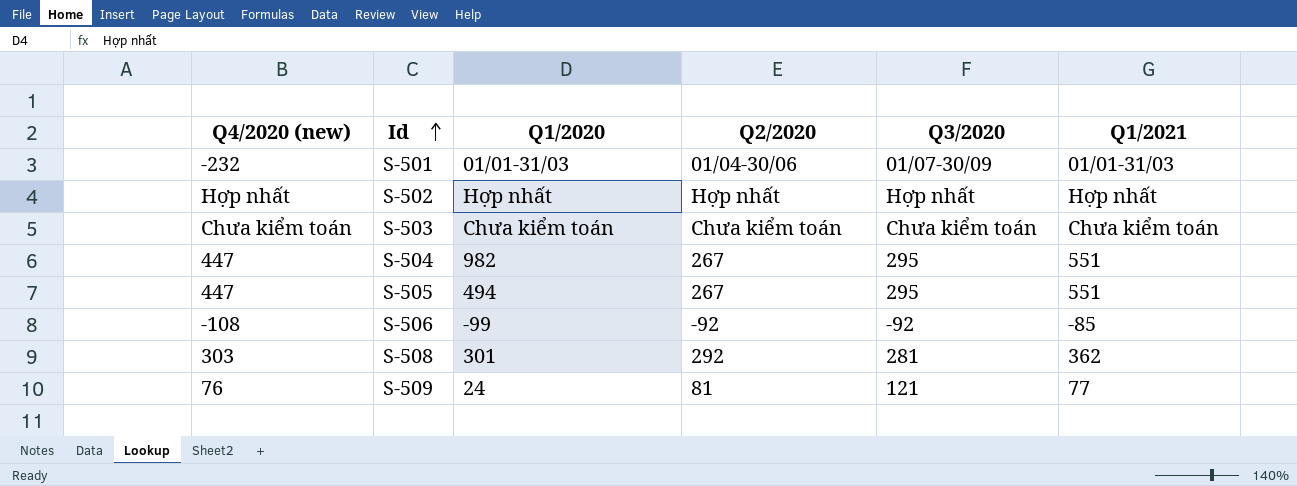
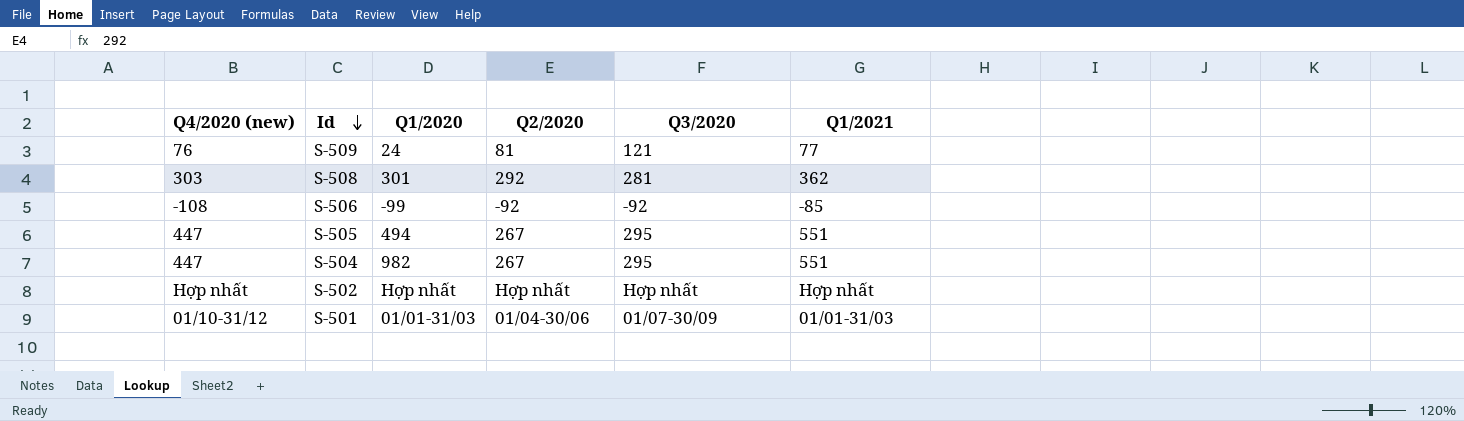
row order: Id ascending -> Id descending
row S-503: Chưa kiểm toán | Chưa kiểm toán | Chưa kiểm toán | Chưa kiểm toán | Chưa kiểm toán -> none
S-501 | Q4/2020 (new): -232 -> 01/10-31/12

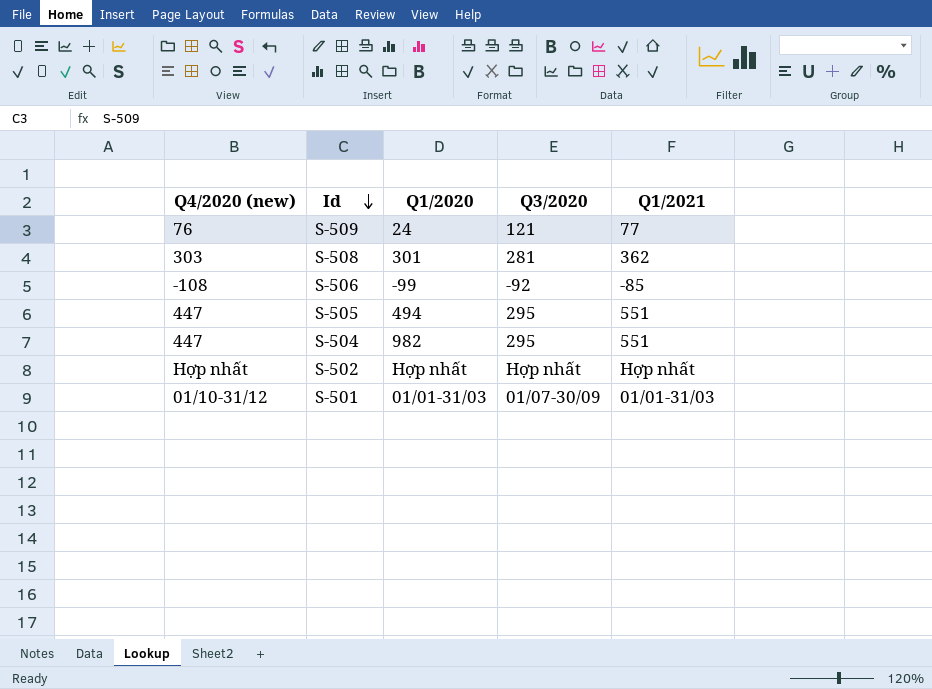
column Q2/2020 | position: 4 -> none

